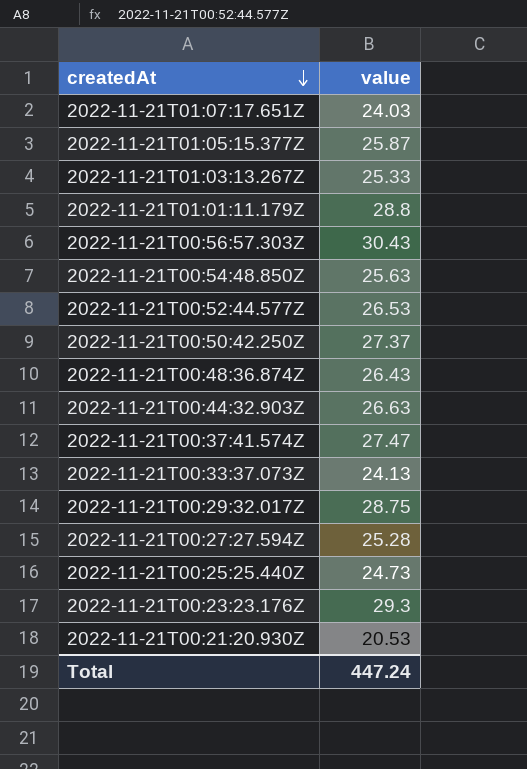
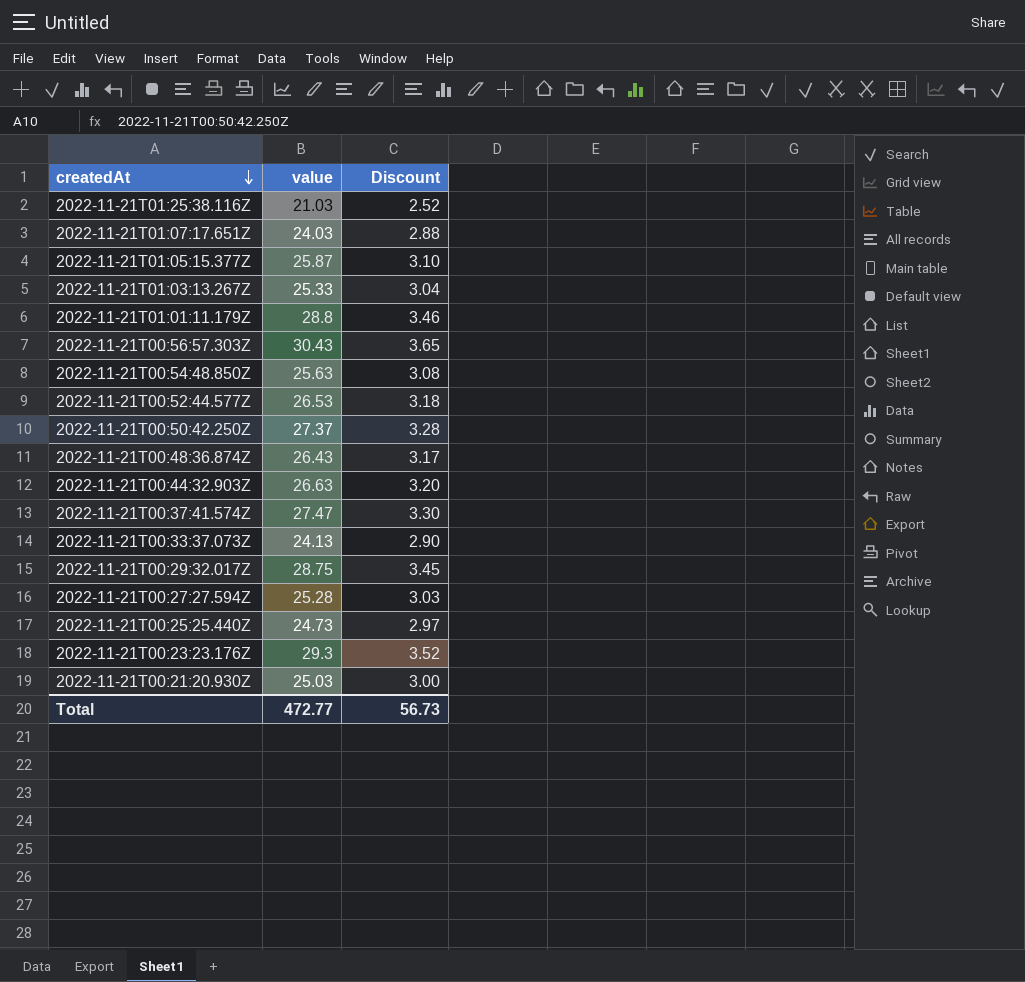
column Discount | formula: none -> [value] * 0.12
row 2022-11-21T01:25:38.116Z: none -> 21.03 | 2.52
2022-11-21T00:21:20.930Z | value: 20.53 -> 25.03
Total | value: 447.24 -> 472.77

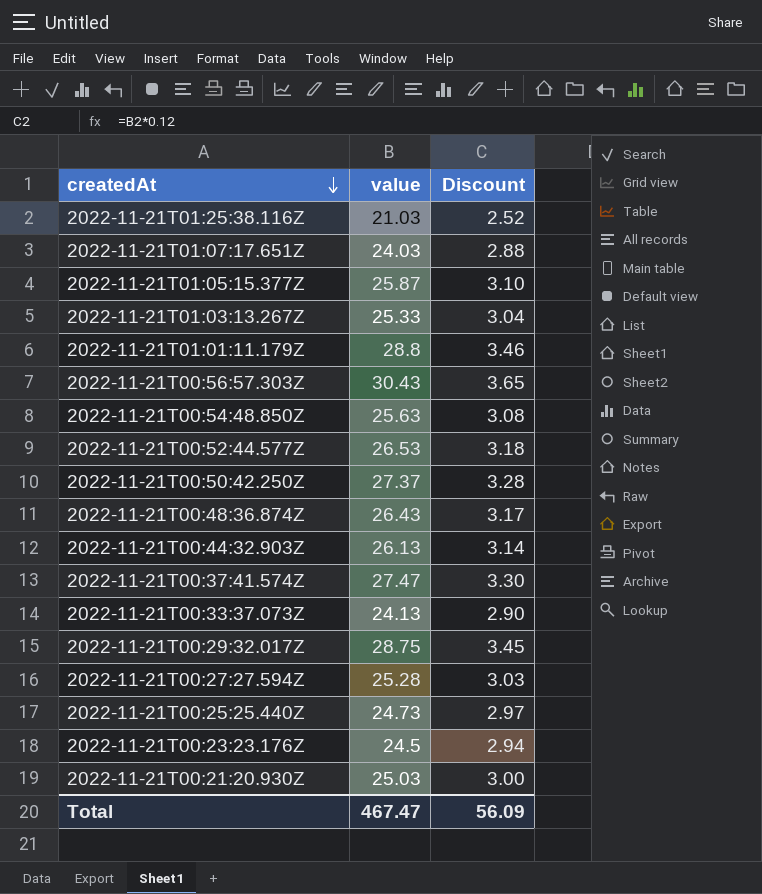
2022-11-21T00:44:32.903Z | value: 26.63 -> 26.13
2022-11-21T00:44:32.903Z | Discount: 3.20 -> 3.14
2022-11-21T00:23:23.176Z | value: 29.3 -> 24.5
2022-11-21T00:23:23.176Z | Discount: 3.52 -> 2.94
Total | value: 472.77 -> 467.47
Total | Discount: 56.73 -> 56.09

